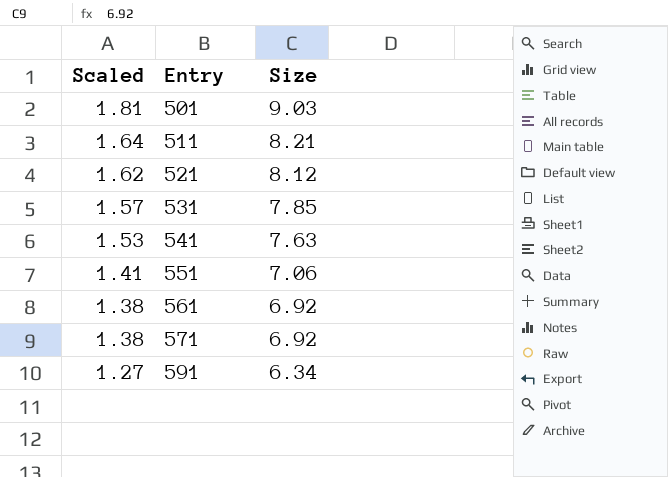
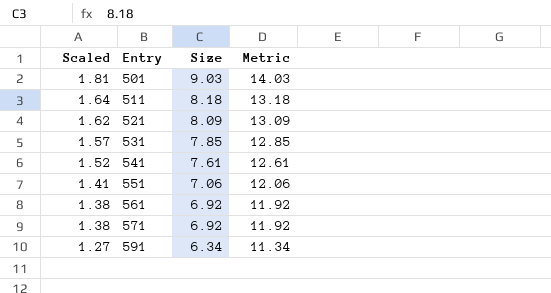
column Metric | formula: none -> [Size] + 5
511 | Size: 8.21 -> 8.18
521 | Size: 8.12 -> 8.09
541 | Scaled: 1.53 -> 1.52
541 | Size: 7.63 -> 7.61

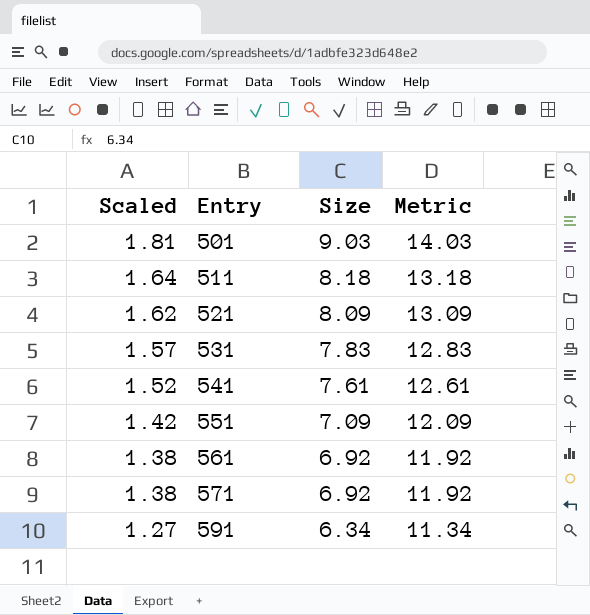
531 | Size: 7.85 -> 7.83
531 | Metric: 12.85 -> 12.83
551 | Scaled: 1.41 -> 1.42
551 | Size: 7.06 -> 7.09
551 | Metric: 12.06 -> 12.09

